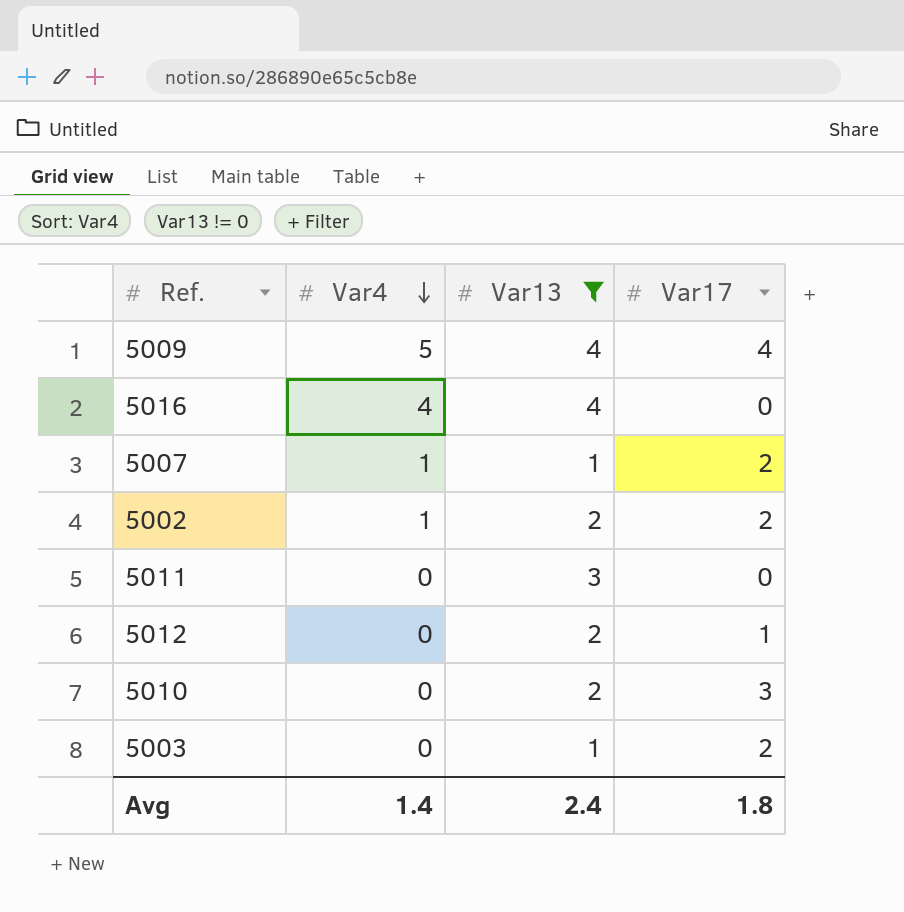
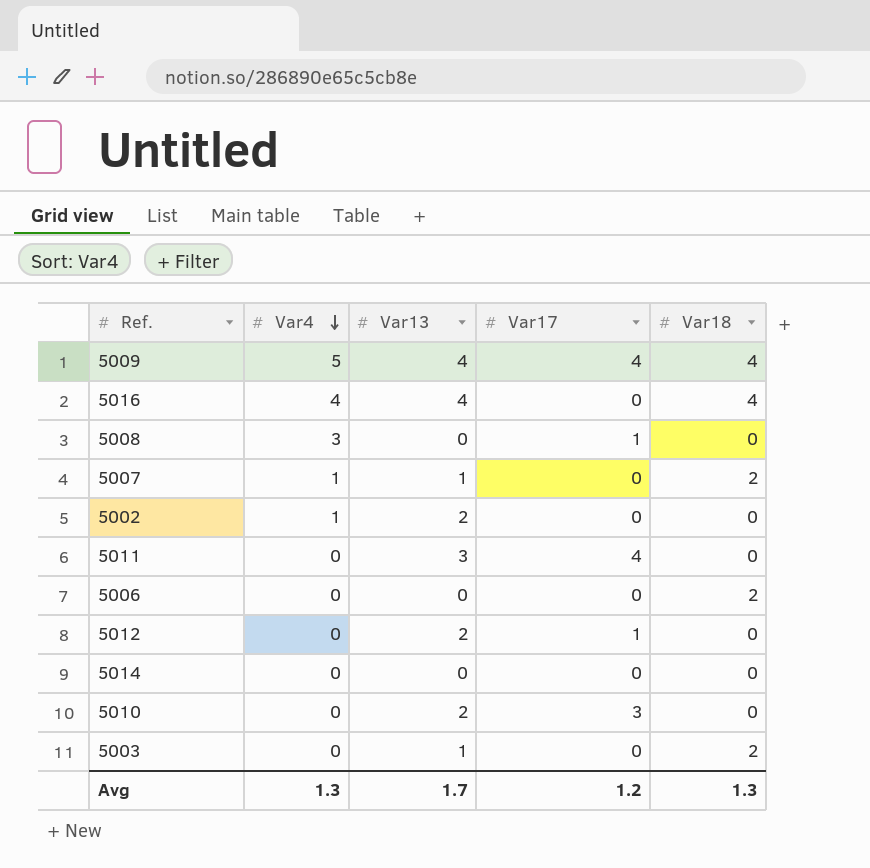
filter: Var13 != 0 -> none
column Var18 | position: none -> 5
5007 | Var17: 2 -> 0
5002 | Var17: 2 -> 0
5011 | Var17: 0 -> 4
5003 | Var17: 2 -> 0
Avg | Var4: 1.4 -> 1.3
Avg | Var13: 2.4 -> 1.7
Avg | Var17: 1.8 -> 1.2

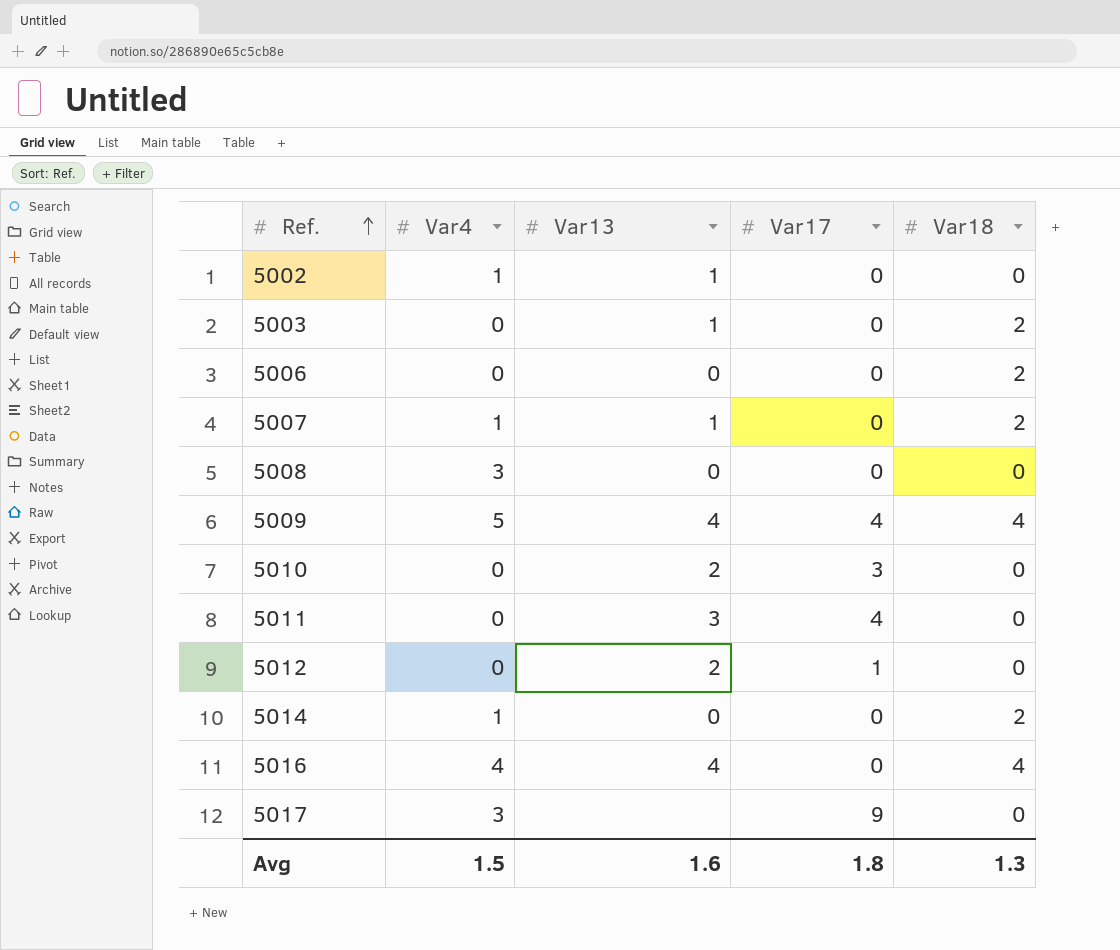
row order: Var4 descending -> Ref. ascending
5002 | Var13: 2 -> 1
5008 | Var17: 1 -> 0
5014 | Var4: 0 -> 1
5014 | Var18: 0 -> 2
row 5017: none -> 3 | none | 9 | 0
Avg | Var4: 1.3 -> 1.5
Avg | Var13: 1.7 -> 1.6
Avg | Var17: 1.2 -> 1.8

